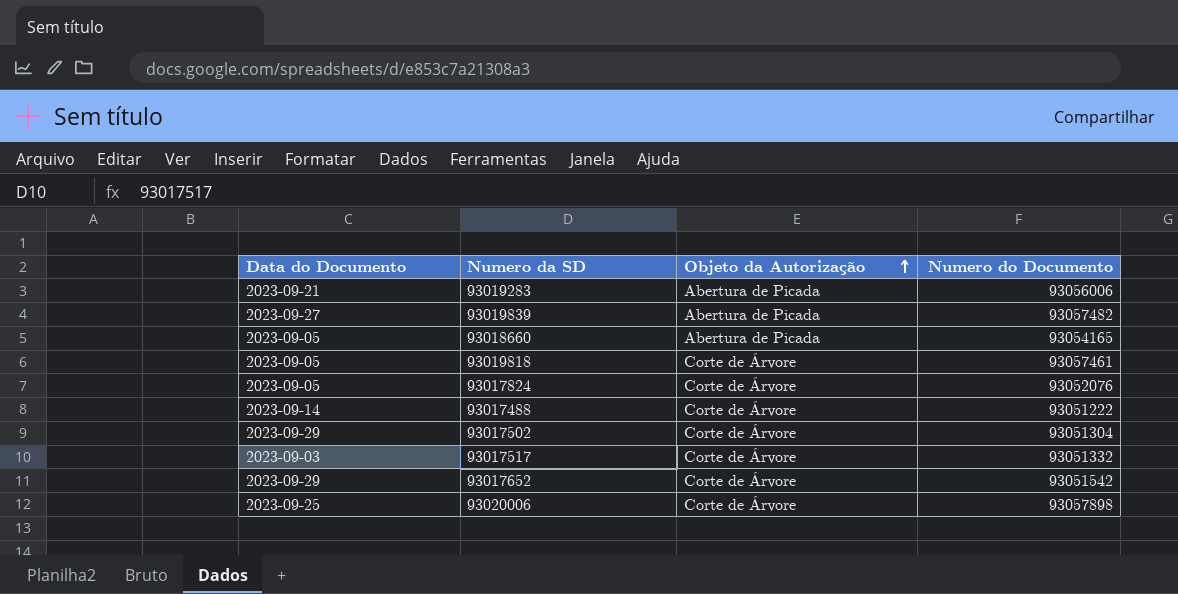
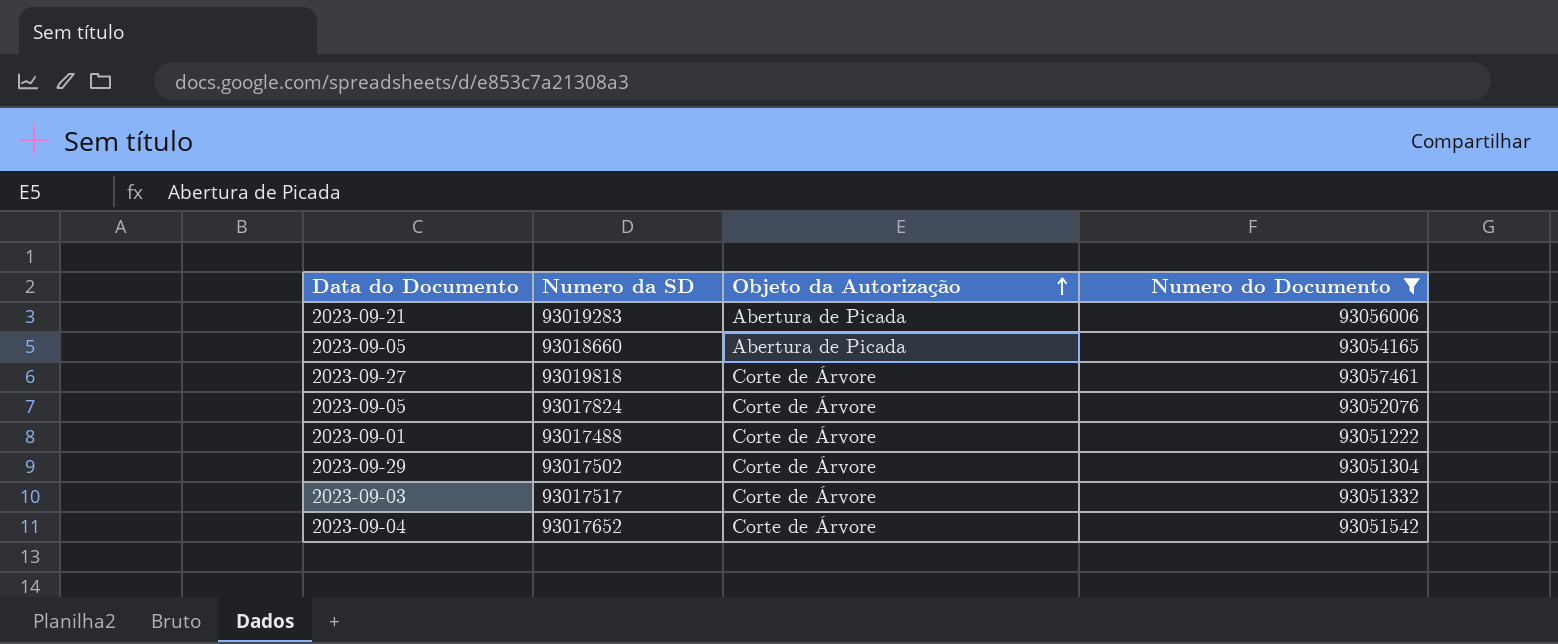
filter: none -> Numero do Documento <= 93057461
93019818 | Data do Documento: 2023-09-05 -> 2023-09-27
93017488 | Data do Documento: 2023-09-14 -> 2023-09-01
93017652 | Data do Documento: 2023-09-29 -> 2023-09-04

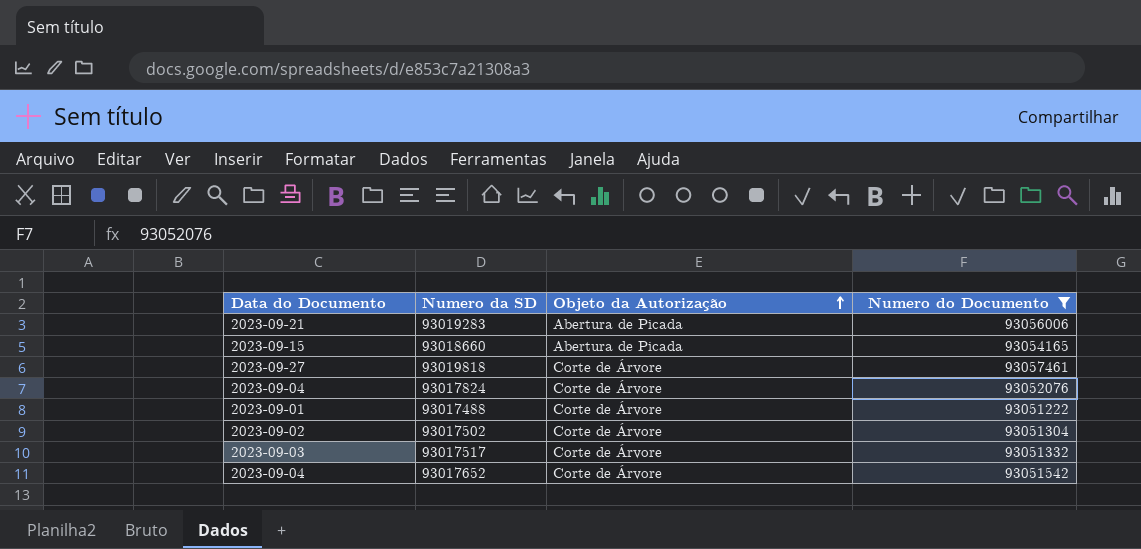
93018660 | Data do Documento: 2023-09-05 -> 2023-09-15
93017824 | Data do Documento: 2023-09-05 -> 2023-09-04
93017502 | Data do Documento: 2023-09-29 -> 2023-09-02

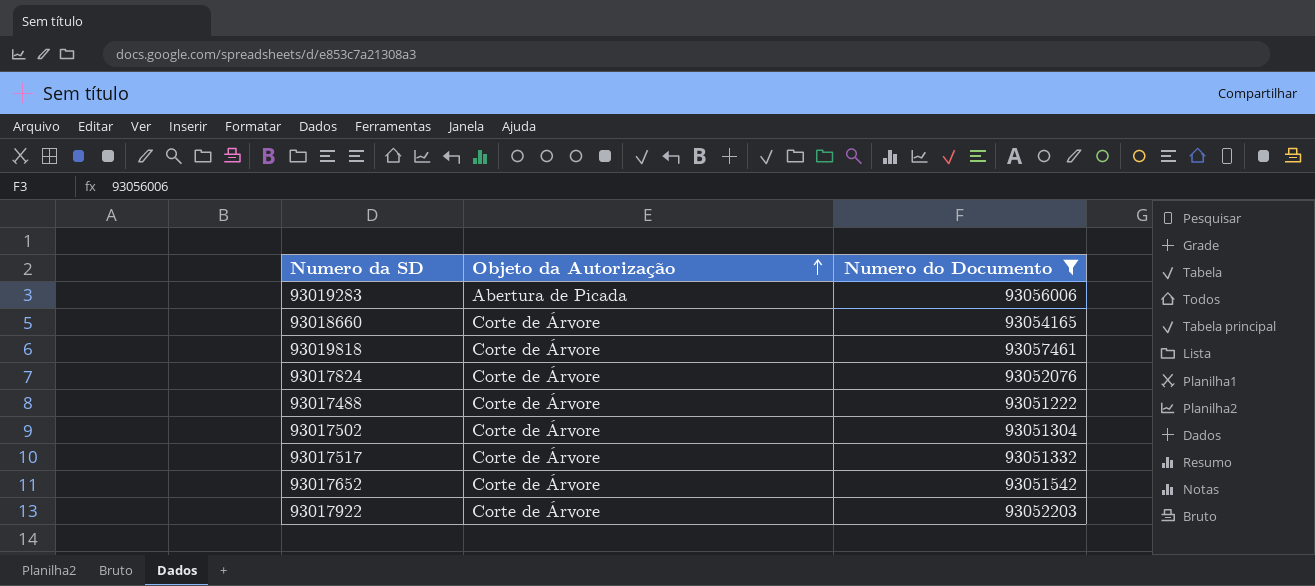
column Data do Documento | position: 1 -> none
93018660 | Objeto da Autorização: Abertura de Picada -> Corte de Árvore
row 93017922: none -> Corte de Árvore | 93052203

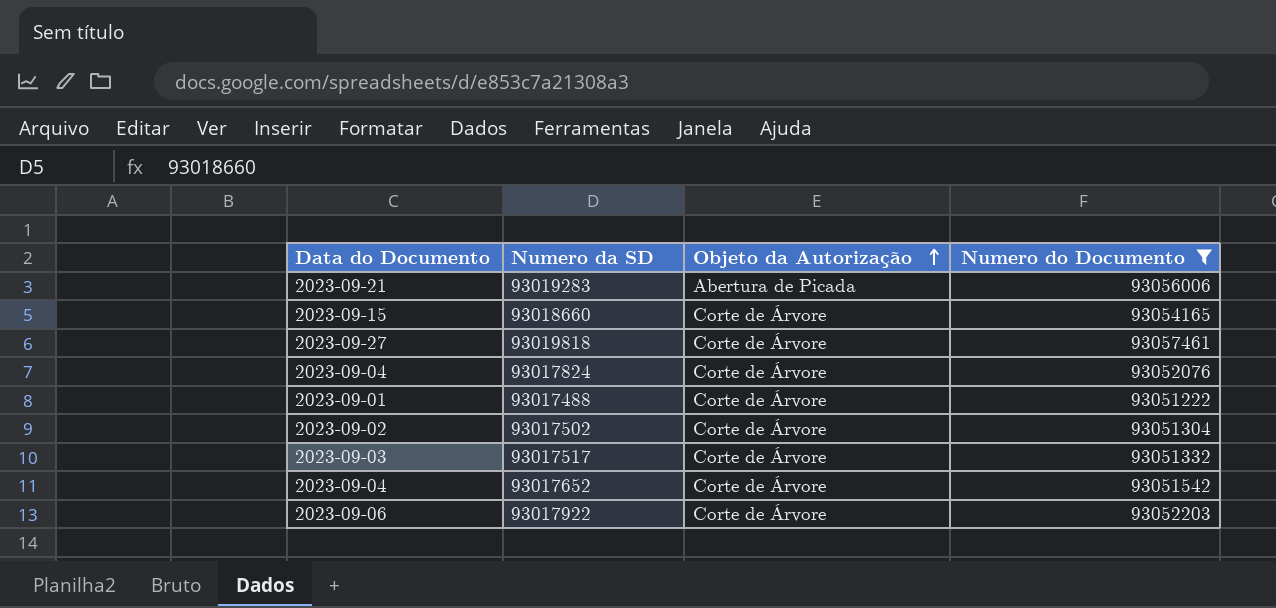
column Data do Documento | position: none -> 1

